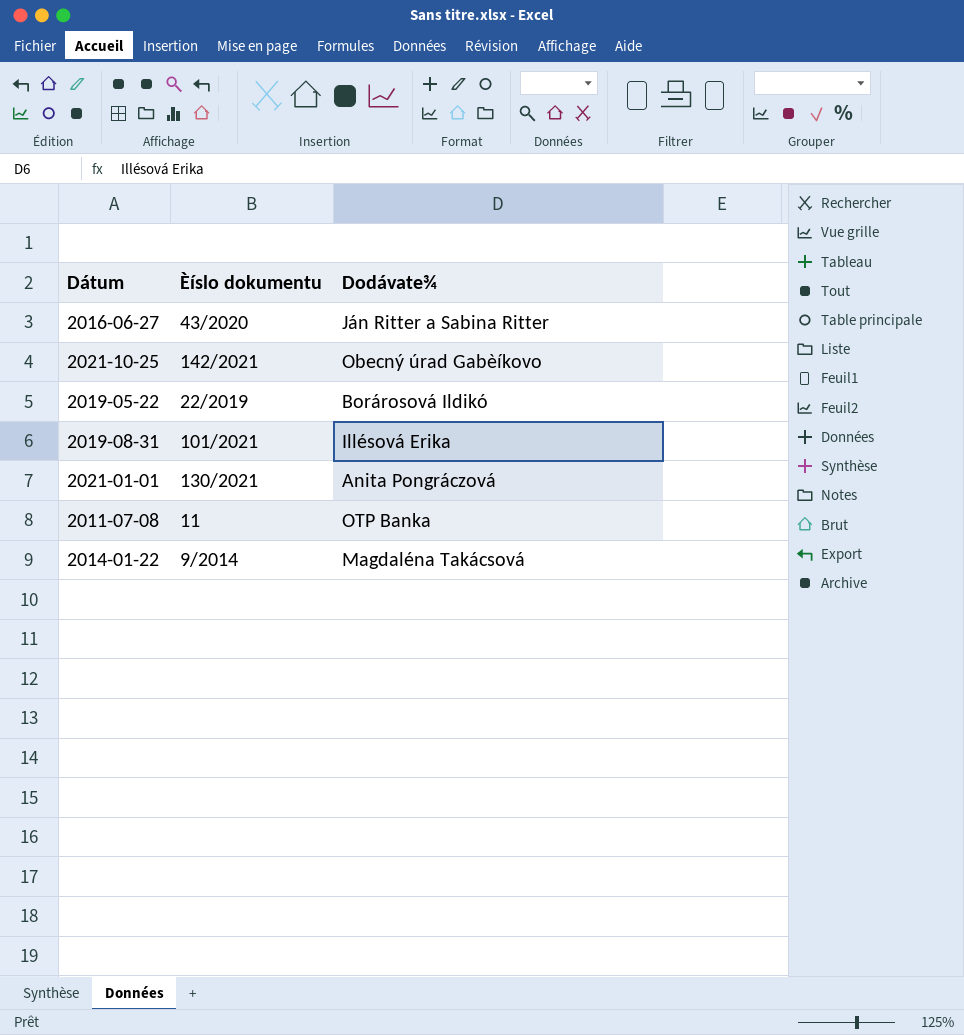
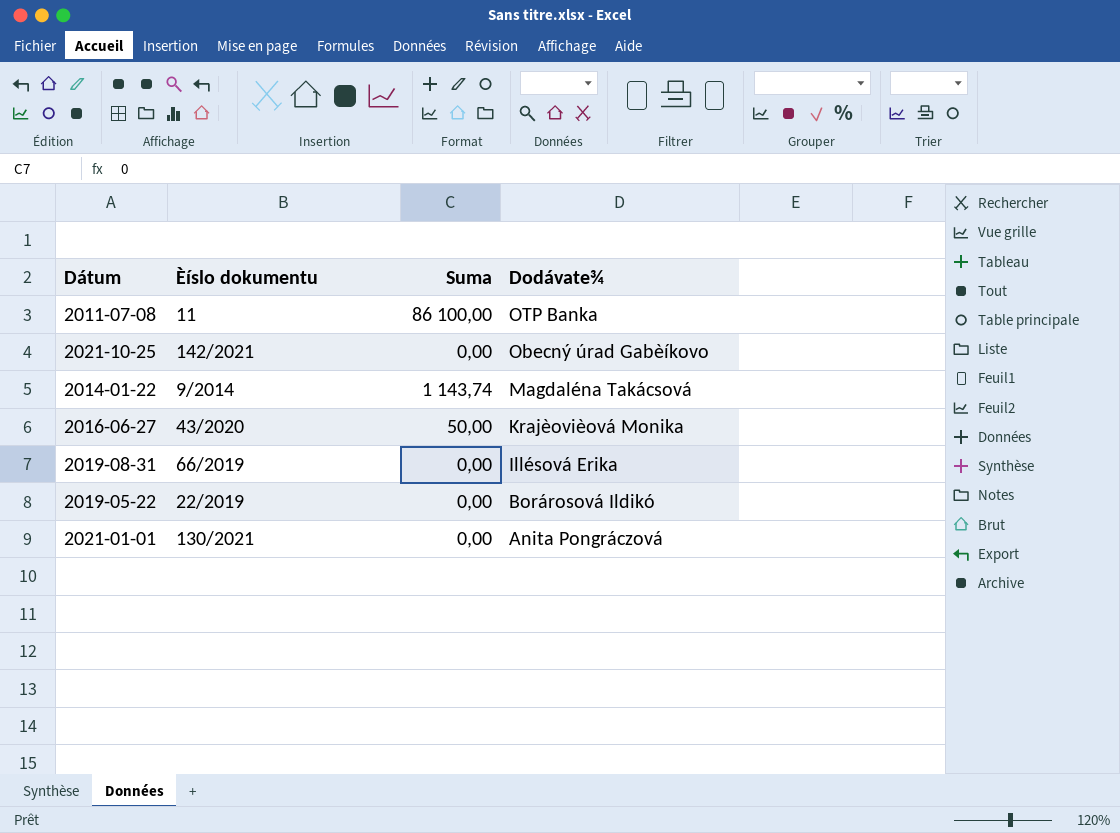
row order: none -> Dodávate¾ descending
column Suma | position: none -> 3
2016-06-27 | Dodávate¾: Ján Ritter a Sabina Ritter -> Krajèovièová Monika
2019-08-31 | Èíslo dokumentu: 101/2021 -> 66/2019

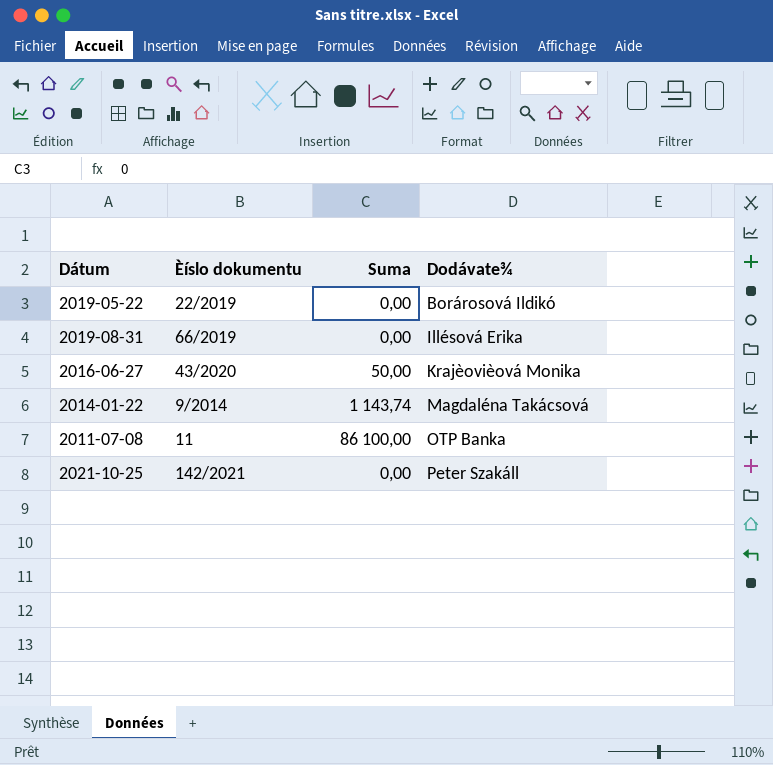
row order: Dodávate¾ descending -> Dodávate¾ ascending
row 2021-01-01: 130/2021 | 0,00 | Anita Pongráczová -> none
2021-10-25 | Dodávate¾: Obecný úrad Gabèíkovo -> Peter Szakáll

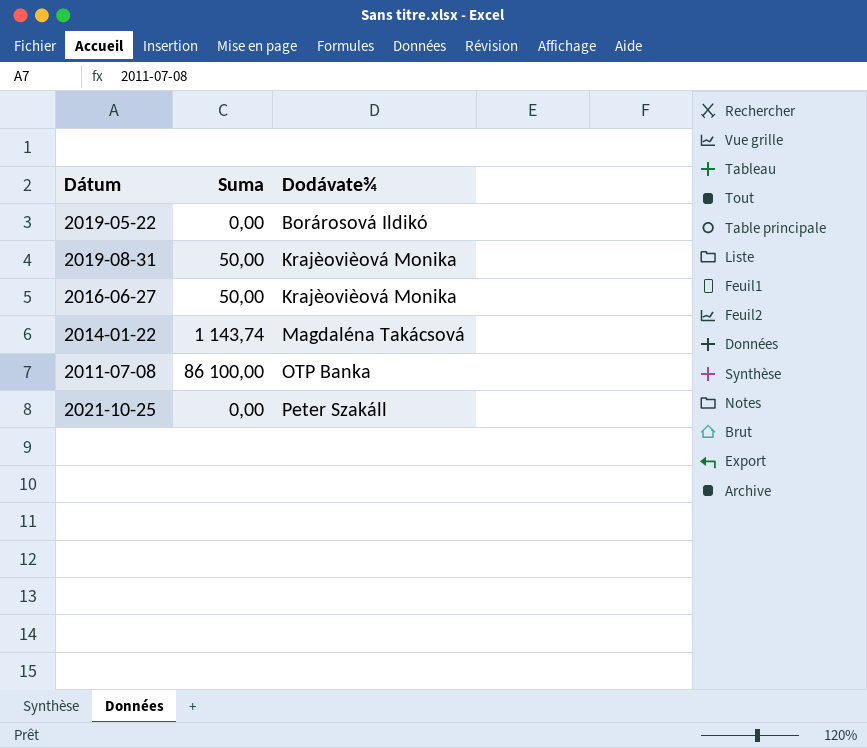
column Èíslo dokumentu | position: 2 -> none
2019-08-31 | Suma: 0,00 -> 50,00
2019-08-31 | Dodávate¾: Illésová Erika -> Krajèovièová Monika

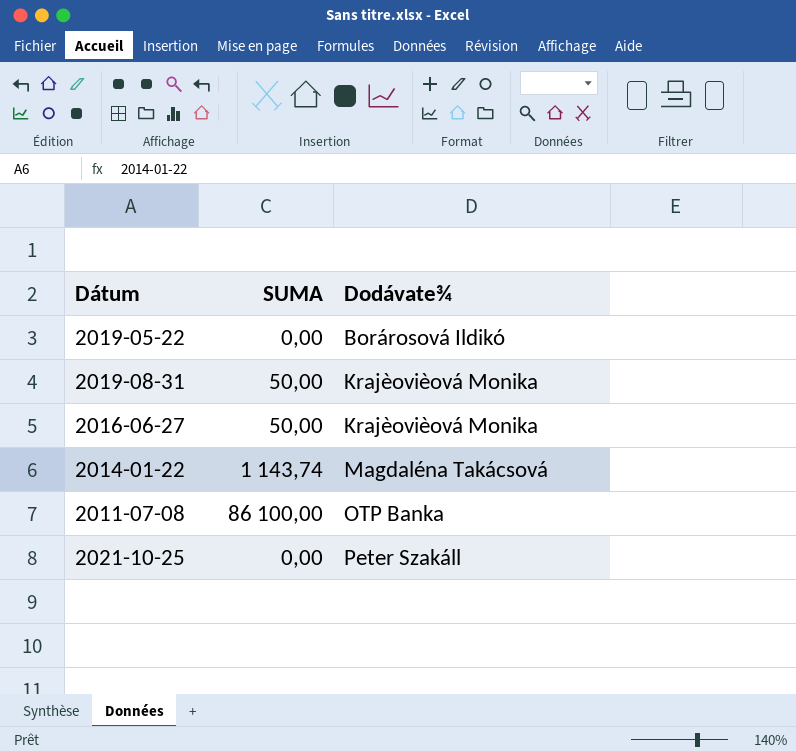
column name: Suma -> SUMA

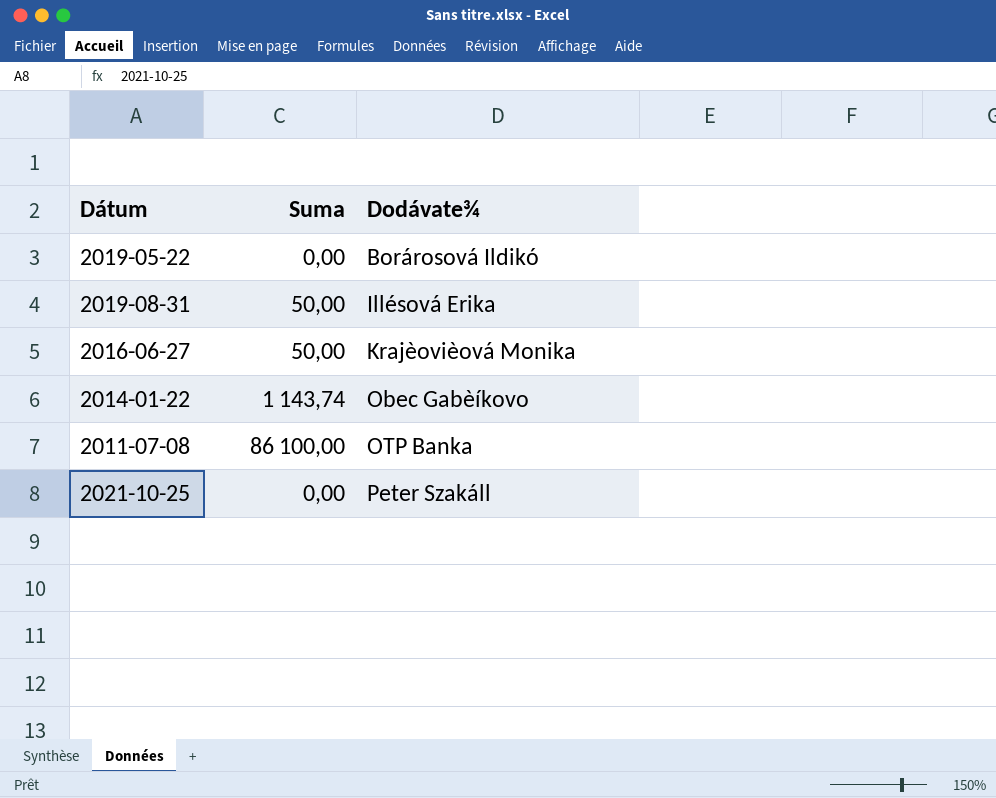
column name: SUMA -> Suma
2019-08-31 | Dodávate¾: Krajèovièová Monika -> Illésová Erika
2014-01-22 | Dodávate¾: Magdaléna Takácsová -> Obec Gabèíkovo

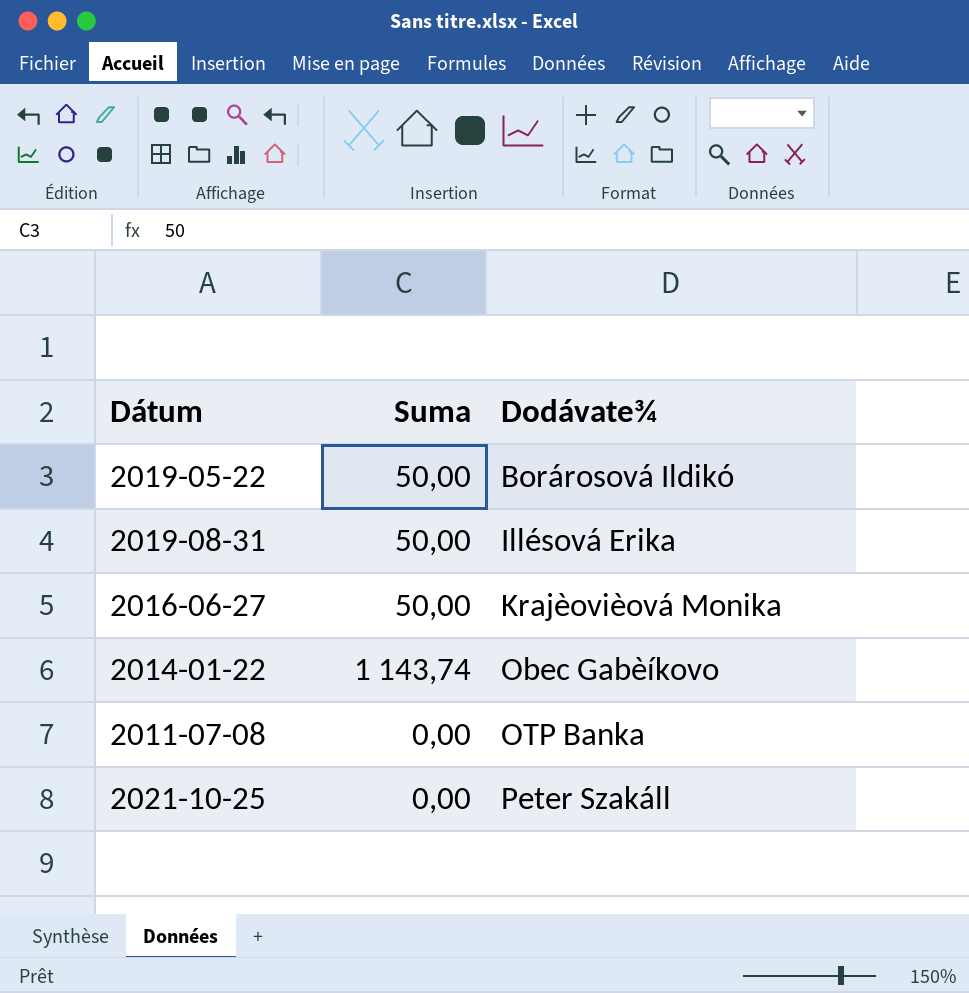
2019-05-22 | Suma: 0,00 -> 50,00
2011-07-08 | Suma: 86 100,00 -> 0,00

